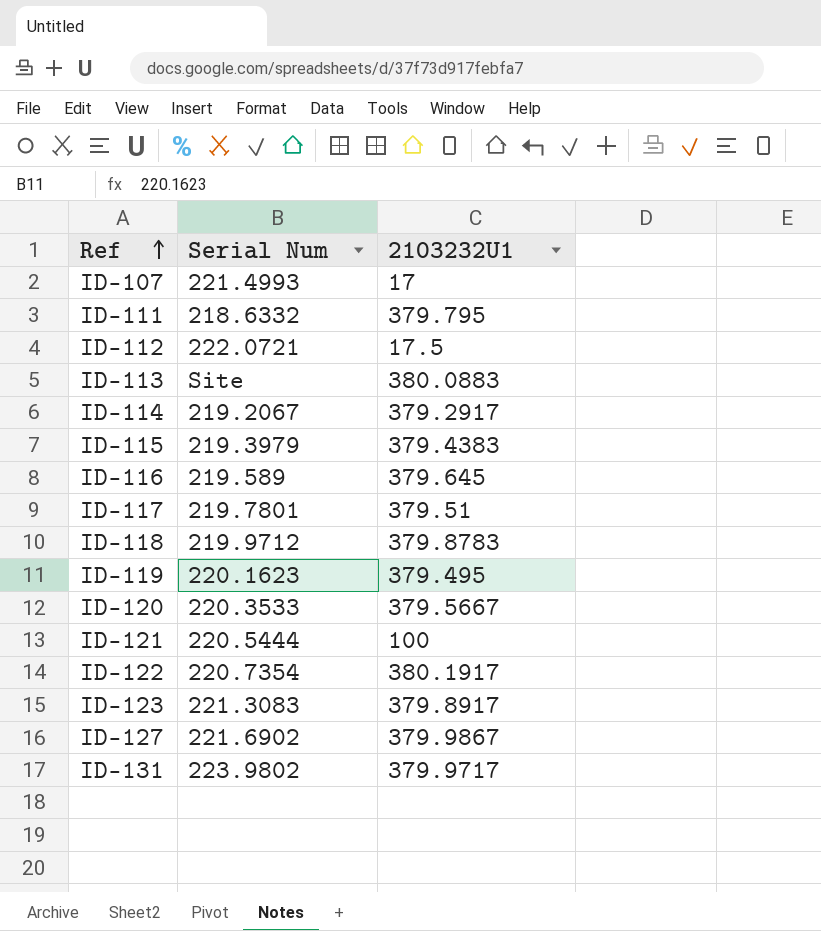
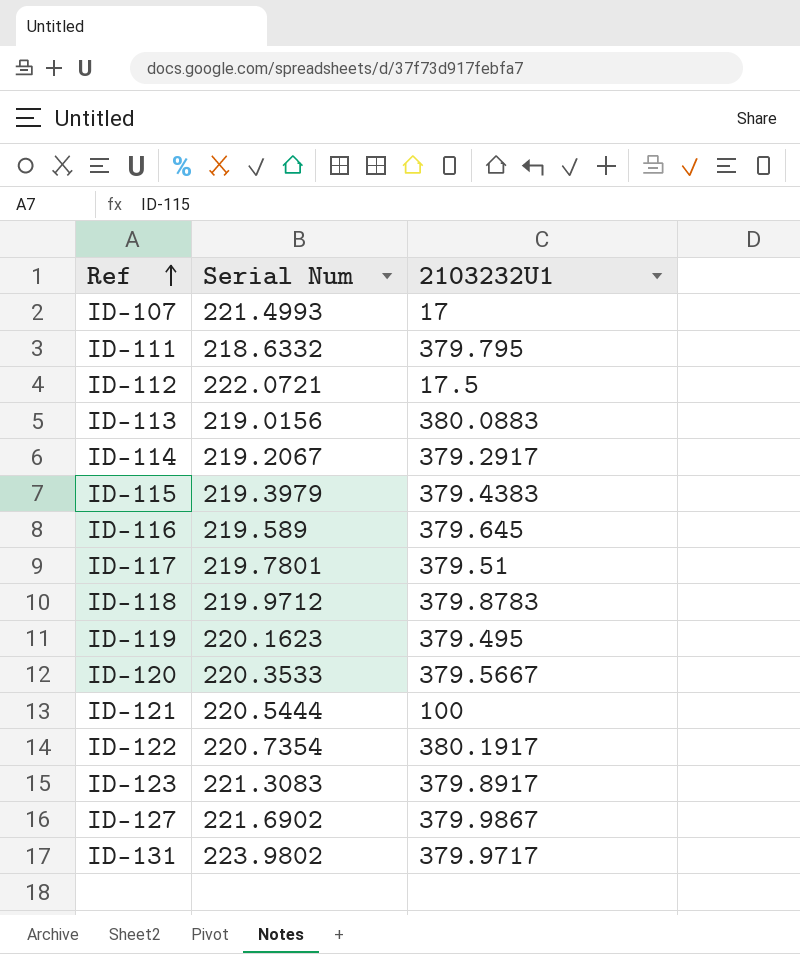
ID-113 | Serial Num: Site -> 219.0156

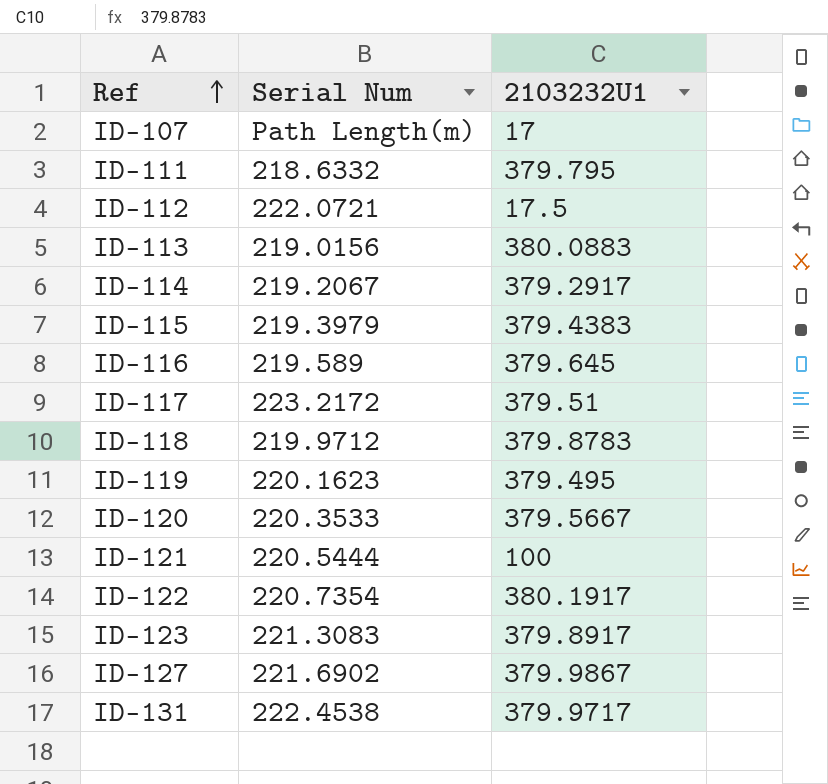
ID-107 | Serial Num: 221.4993 -> Path Length(m)
ID-117 | Serial Num: 219.7801 -> 223.2172
ID-131 | Serial Num: 223.9802 -> 222.4538

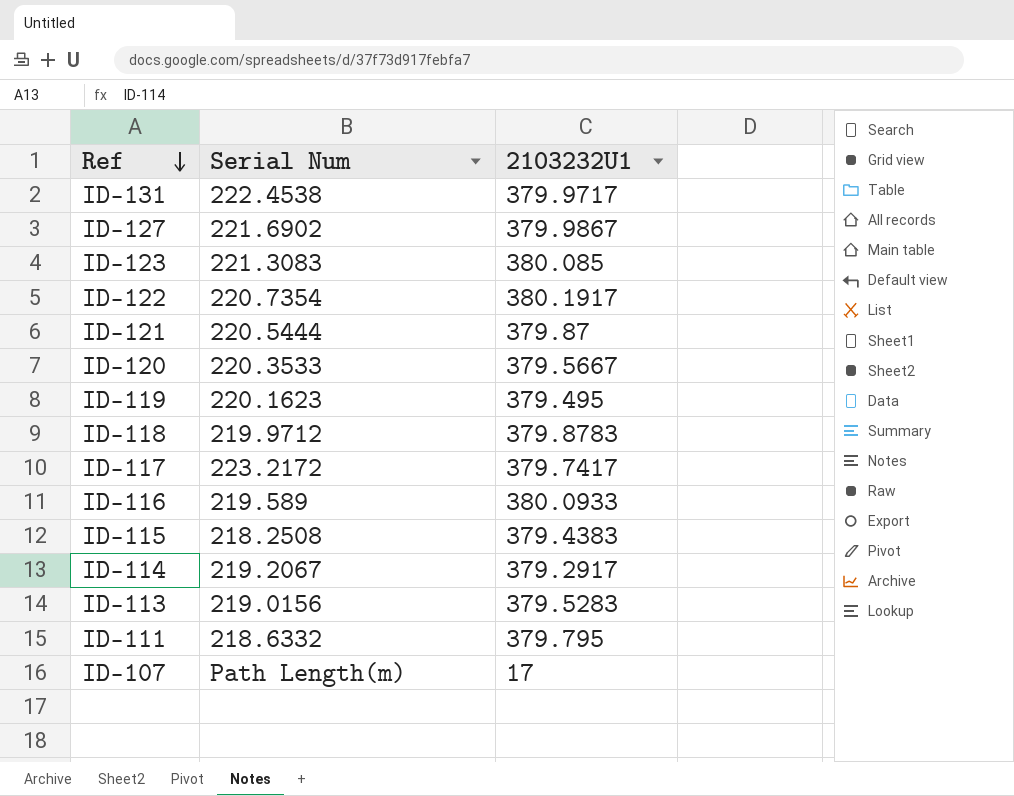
row order: Ref ascending -> Ref descending
row ID-112: 222.0721 | 17.5 -> none
ID-123 | 2103232U1: 379.8917 -> 380.085
ID-121 | 2103232U1: 100 -> 379.87
ID-117 | 2103232U1: 379.51 -> 379.7417
ID-116 | 2103232U1: 379.645 -> 380.0933
ID-115 | Serial Num: 219.3979 -> 218.2508
ID-113 | 2103232U1: 380.0883 -> 379.5283

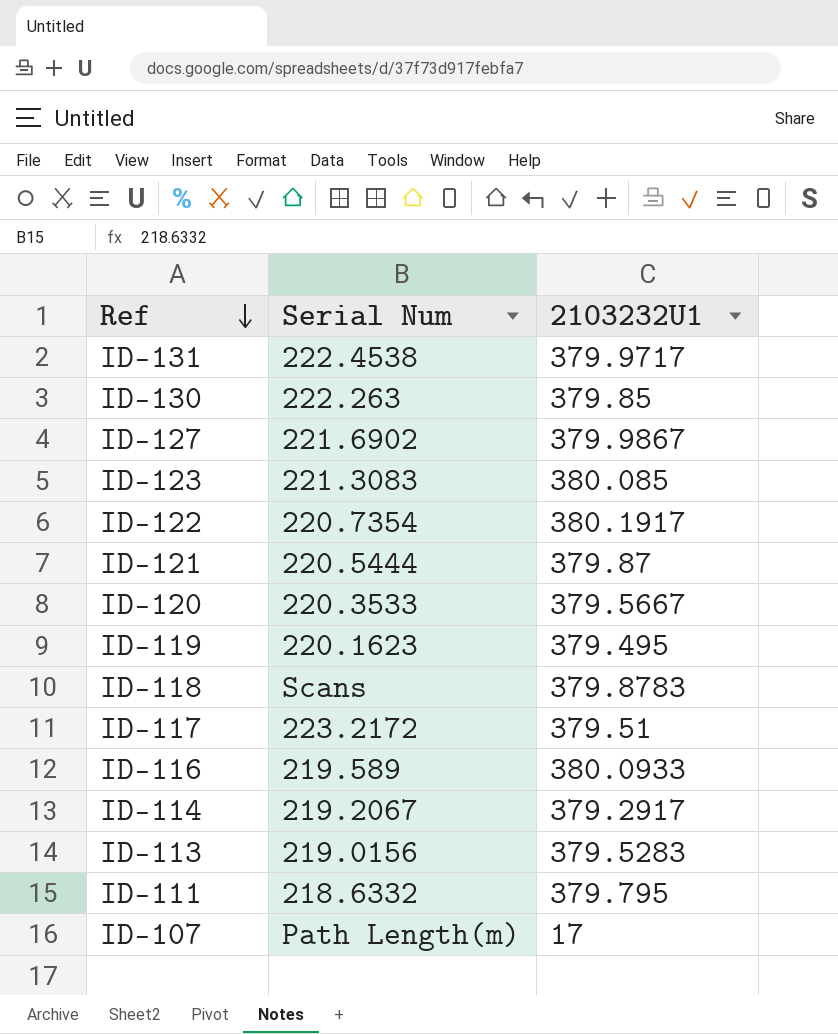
row ID-115: 218.2508 | 379.4383 -> none
row ID-130: none -> 222.263 | 379.85
ID-118 | Serial Num: 219.9712 -> Scans
ID-117 | 2103232U1: 379.7417 -> 379.51

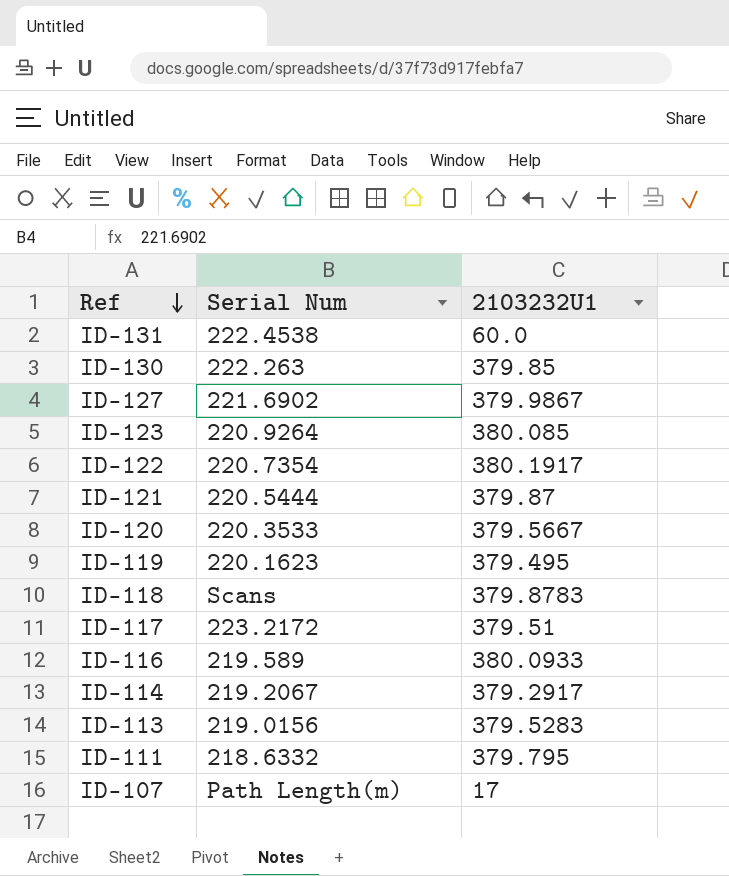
ID-131 | 2103232U1: 379.9717 -> 60.0
ID-123 | Serial Num: 221.3083 -> 220.9264

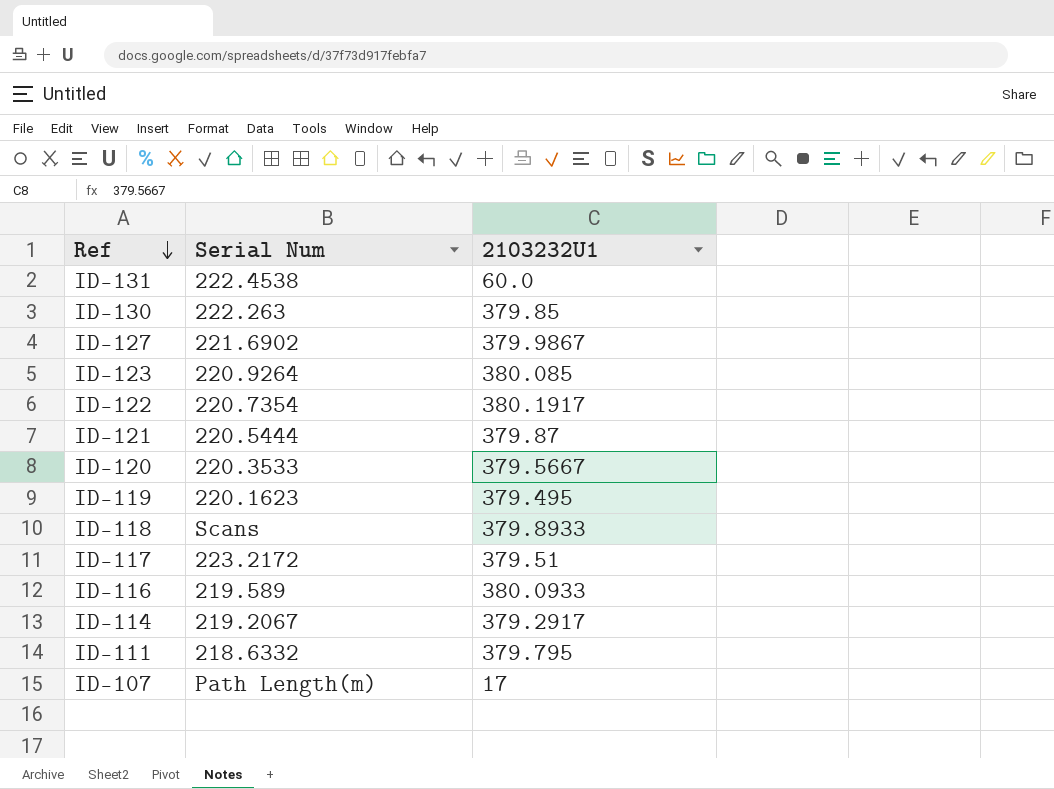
row ID-113: 219.0156 | 379.5283 -> none
ID-118 | 2103232U1: 379.8783 -> 379.8933

